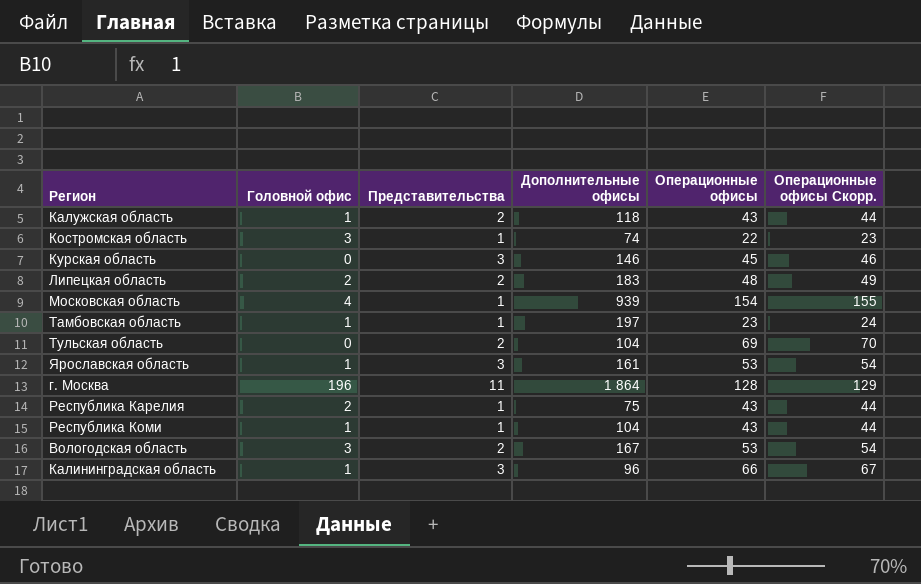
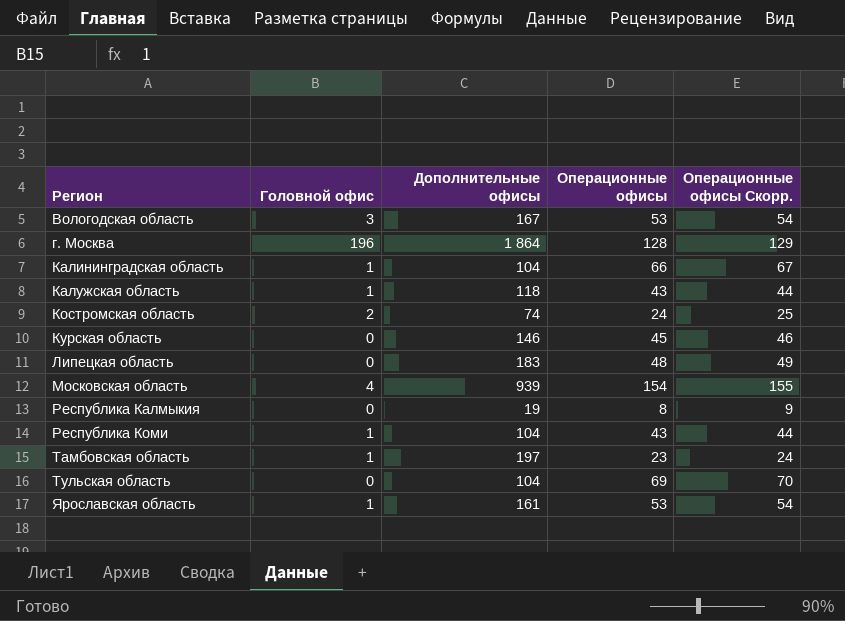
row order: none -> Регион ascending
column Представительства | position: 3 -> none
row Республика Карелия: 2 | 1 | 75 | 43 | 44 -> none
Калининградская область | Дополнительные офисы: 96 -> 104
Костромская область | Головной офис: 3 -> 2
Костромская область | Операционные офисы: 22 -> 24
Костромская область | Операционные офисы Скорр.: 23 -> 25
Липецкая область | Головной офис: 2 -> 0
row Республика Калмыкия: none -> 0 | 19 | 8 | 9

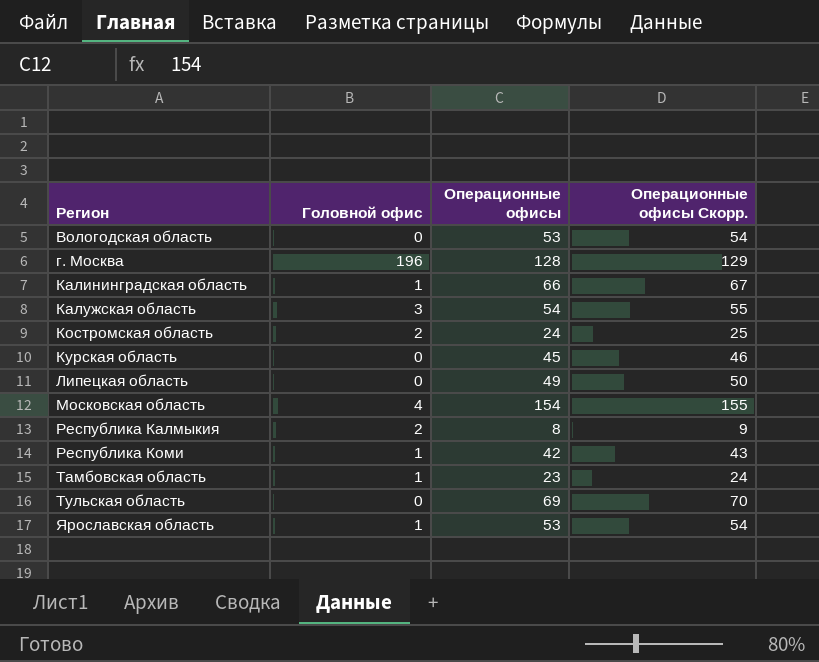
column Дополнительные офисы | position: 3 -> none
Вологодская область | Головной офис: 3 -> 0
Калужская область | Головной офис: 1 -> 3
Калужская область | Операционные офисы: 43 -> 54
Калужская область | Операционные офисы Скорр.: 44 -> 55
Липецкая область | Операционные офисы: 48 -> 49
Липецкая область | Операционные офисы Скорр.: 49 -> 50
Республика Калмыкия | Головной офис: 0 -> 2
Республика Коми | Операционные офисы: 43 -> 42
Республика Коми | Операционные офисы Скорр.: 44 -> 43

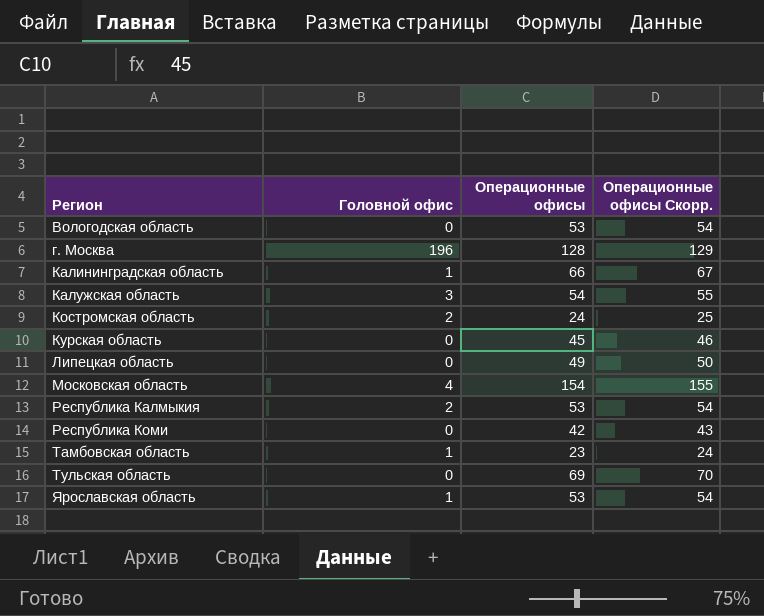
Республика Калмыкия | Операционные офисы: 8 -> 53
Республика Калмыкия | Операционные офисы Скорр.: 9 -> 54
Республика Коми | Головной офис: 1 -> 0

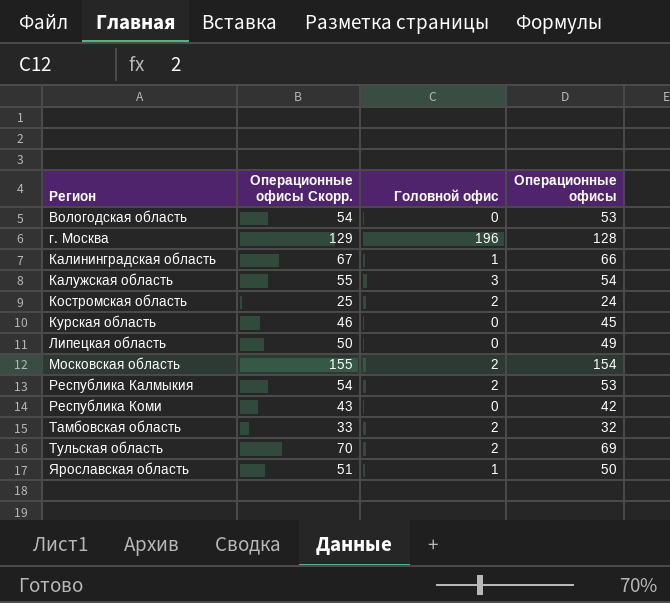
column Операционные офисы Скорр. | position: 4 -> 2
Московская область | Головной офис: 4 -> 2
Тамбовская область | Операционные офисы Скорр.: 24 -> 33
Тамбовская область | Головной офис: 1 -> 2
Тамбовская область | Операционные офисы: 23 -> 32
Тульская область | Головной офис: 0 -> 2
Ярославская область | Операционные офисы Скорр.: 54 -> 51
Ярославская область | Операционные офисы: 53 -> 50

